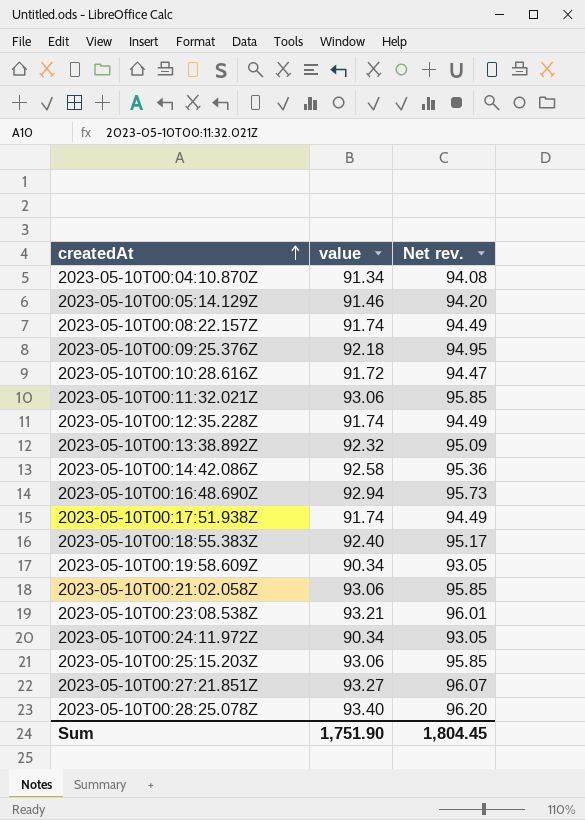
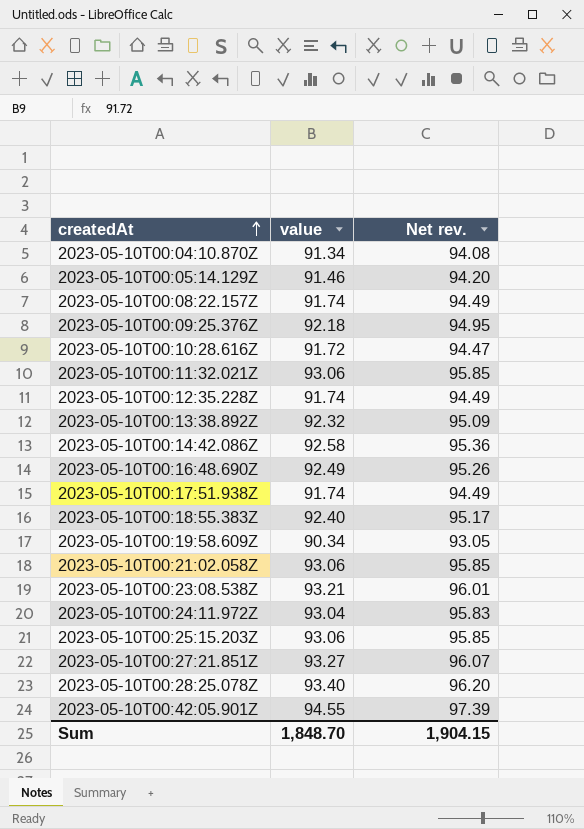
2023-05-10T00:16:48.690Z | value: 92.94 -> 92.49
2023-05-10T00:16:48.690Z | Net rev.: 95.73 -> 95.26
2023-05-10T00:24:11.972Z | value: 90.34 -> 93.04
2023-05-10T00:24:11.972Z | Net rev.: 93.05 -> 95.83
row 2023-05-10T00:42:05.901Z: none -> 94.55 | 97.39
Sum | value: 1,751.90 -> 1,848.70
Sum | Net rev.: 1,804.45 -> 1,904.15

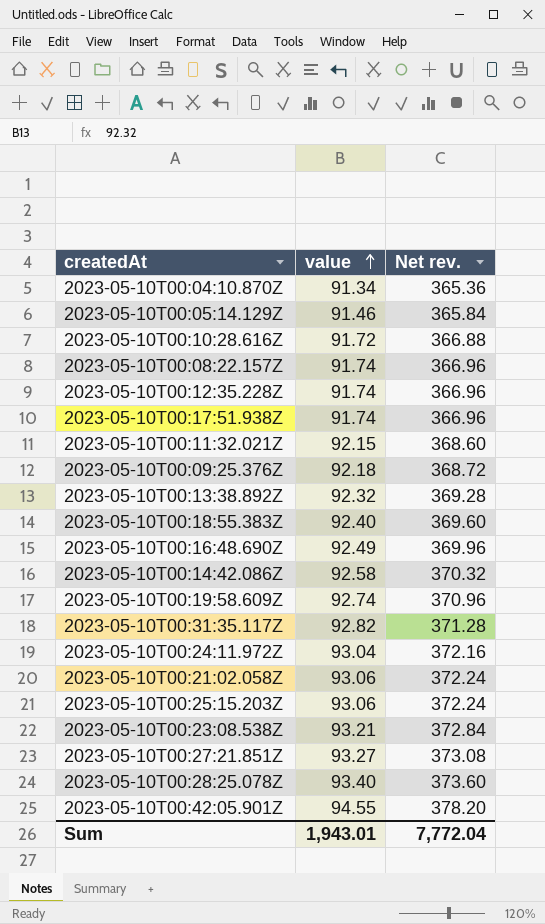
row order: createdAt ascending -> value ascending
column Net rev. | formula: [value] * 1.03 -> [value] * 4
2023-05-10T00:11:32.021Z | value: 93.06 -> 92.15
2023-05-10T00:19:58.609Z | value: 90.34 -> 92.74
row 2023-05-10T00:31:35.117Z: none -> 92.82 | 371.28
Sum | value: 1,848.70 -> 1,943.01
Sum | Net rev.: 1,904.15 -> 7,772.04

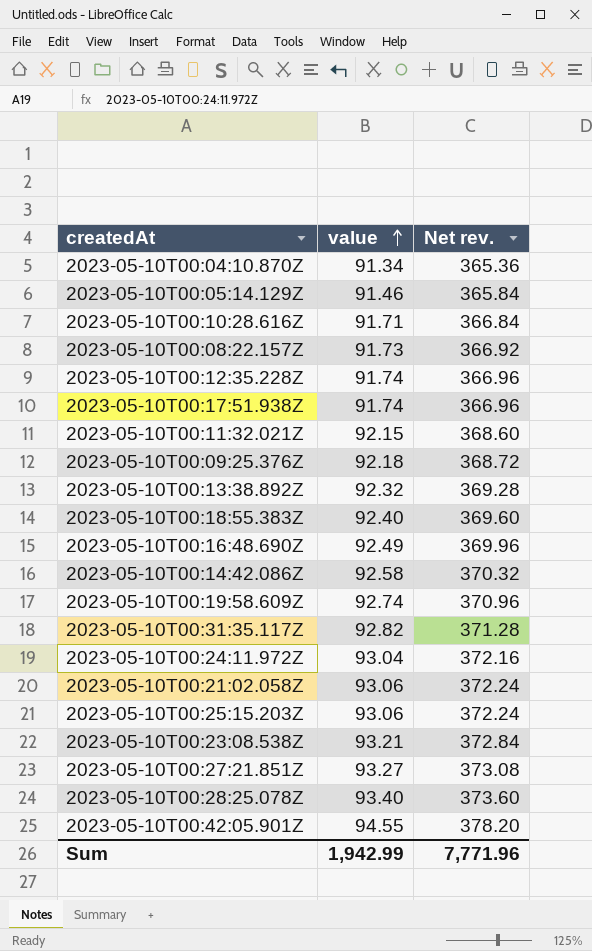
2023-05-10T00:10:28.616Z | value: 91.72 -> 91.71
2023-05-10T00:10:28.616Z | Net rev.: 366.88 -> 366.84
2023-05-10T00:08:22.157Z | value: 91.74 -> 91.73
2023-05-10T00:08:22.157Z | Net rev.: 366.96 -> 366.92
Sum | value: 1,943.01 -> 1,942.99
Sum | Net rev.: 7,772.04 -> 7,771.96

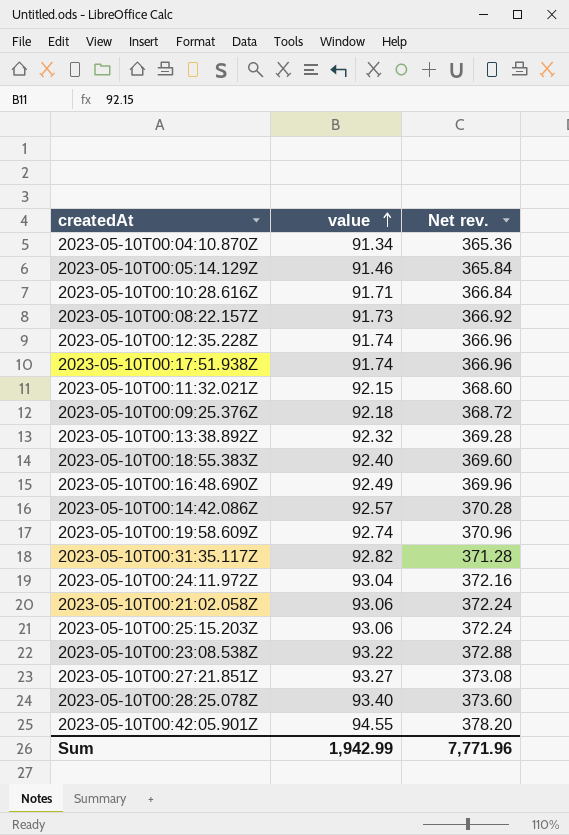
2023-05-10T00:14:42.086Z | value: 92.58 -> 92.57
2023-05-10T00:14:42.086Z | Net rev.: 370.32 -> 370.28
2023-05-10T00:23:08.538Z | value: 93.21 -> 93.22
2023-05-10T00:23:08.538Z | Net rev.: 372.84 -> 372.88

